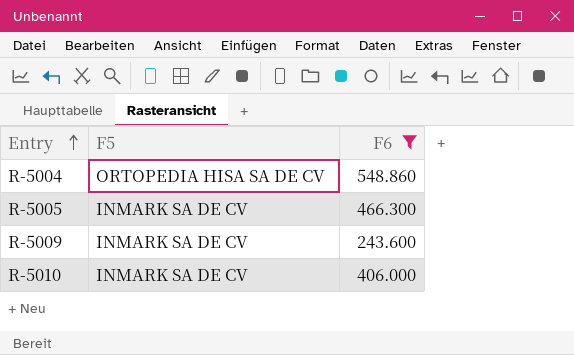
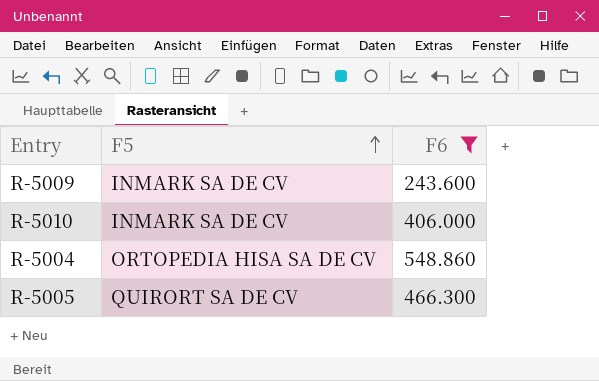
row order: Entry ascending -> F5 ascending
R-5005 | F5: INMARK SA DE CV -> QUIRORT SA DE CV

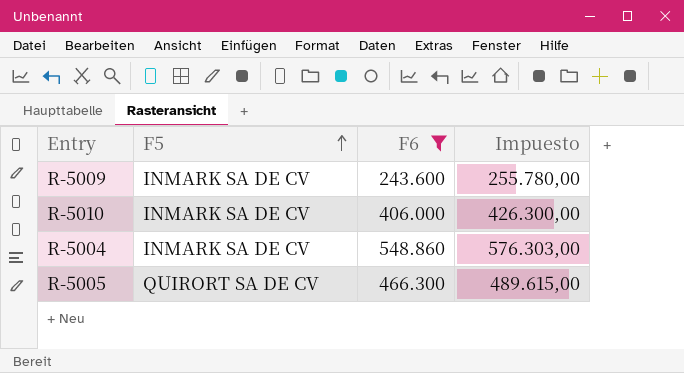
column Impuesto | formula: none -> [F6] * 1,05
R-5004 | F5: ORTOPEDIA HISA SA DE CV -> INMARK SA DE CV

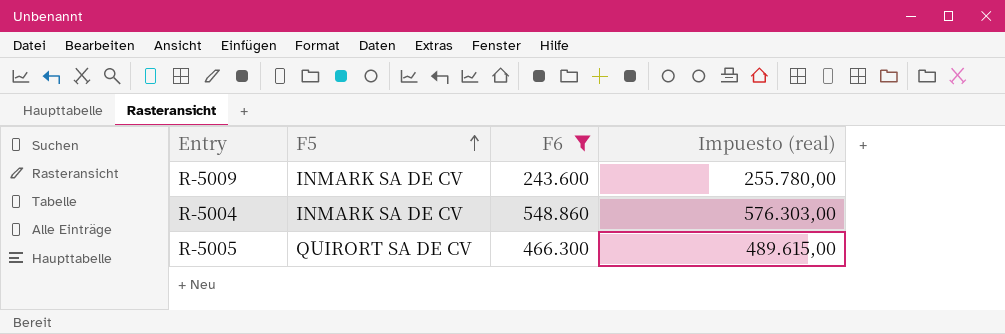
column name: Impuesto -> Impuesto (real)
row R-5010: INMARK SA DE CV | 406.000 | 426.300,00 -> none

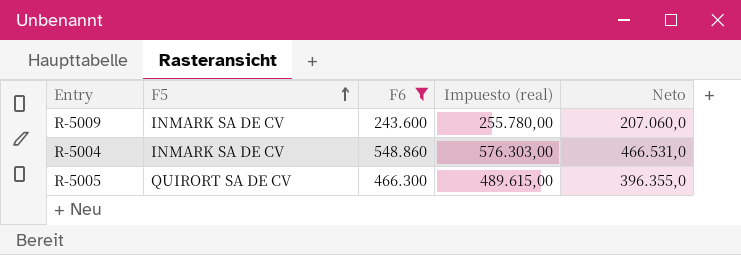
column Neto | formula: none -> [F6] * 0,85

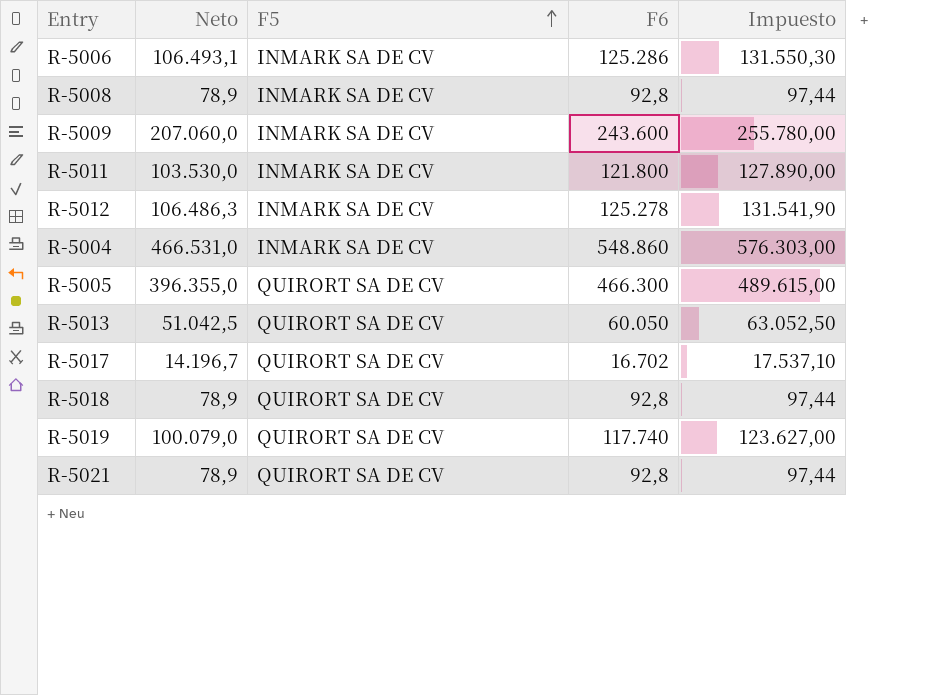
filter: F6 >= 243.600 -> none
column Neto | position: 5 -> 2
column name: Impuesto (real) -> Impuesto

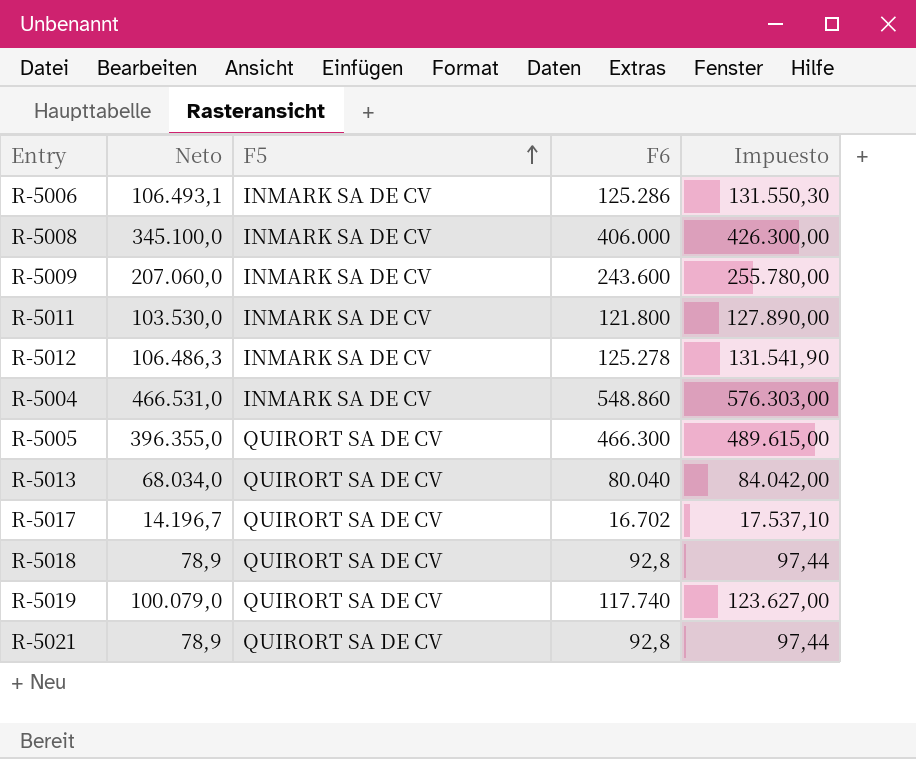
R-5008 | Neto: 78,9 -> 345.100,0
R-5008 | F6: 92,8 -> 406.000
R-5008 | Impuesto: 97,44 -> 426.300,00
R-5013 | Neto: 51.042,5 -> 68.034,0
R-5013 | F6: 60.050 -> 80.040
R-5013 | Impuesto: 63.052,50 -> 84.042,00

